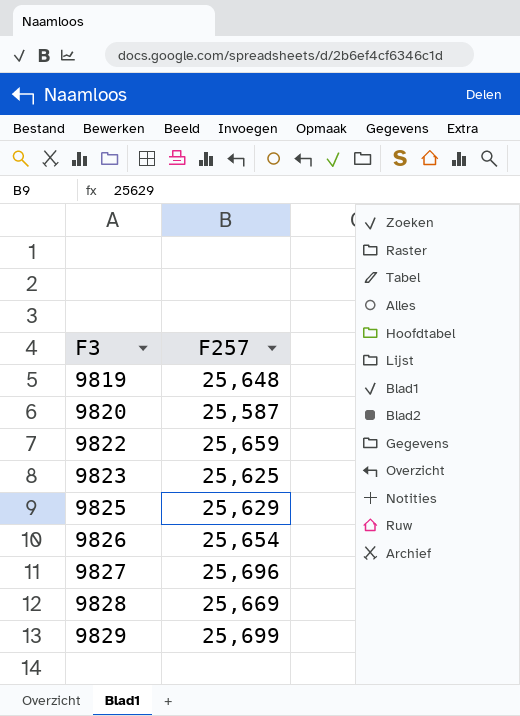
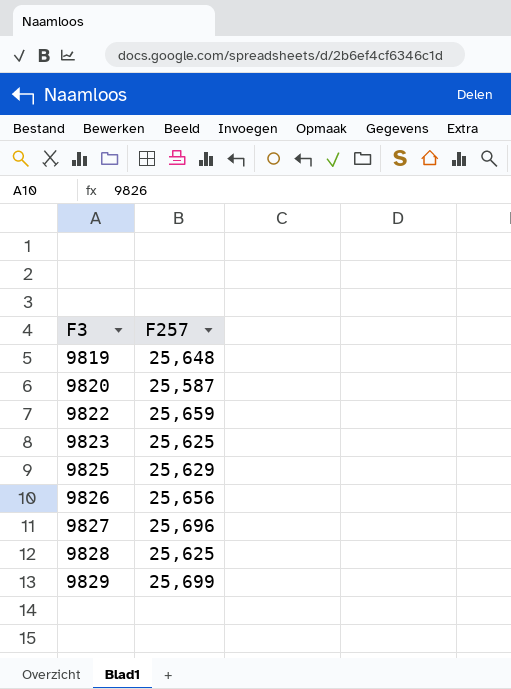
9826 | F257: 25,654 -> 25,656
9828 | F257: 25,669 -> 25,625

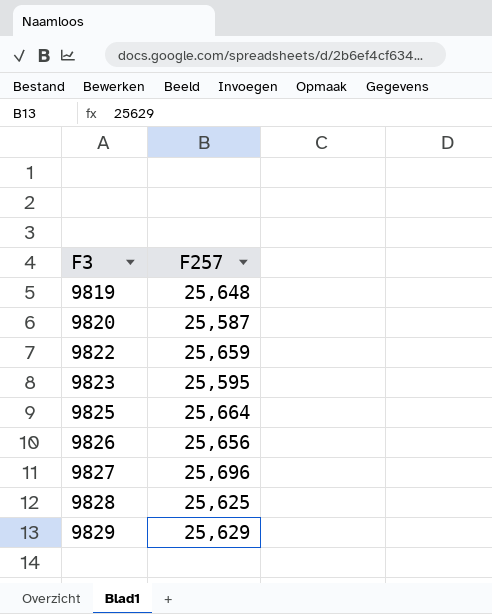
9823 | F257: 25,625 -> 25,595
9825 | F257: 25,629 -> 25,664
9829 | F257: 25,699 -> 25,629

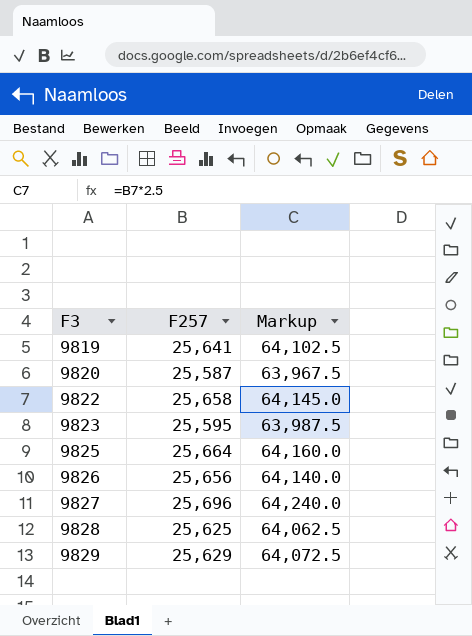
column Markup | formula: none -> [F257] * 2.5
9819 | F257: 25,648 -> 25,641
9822 | F257: 25,659 -> 25,658

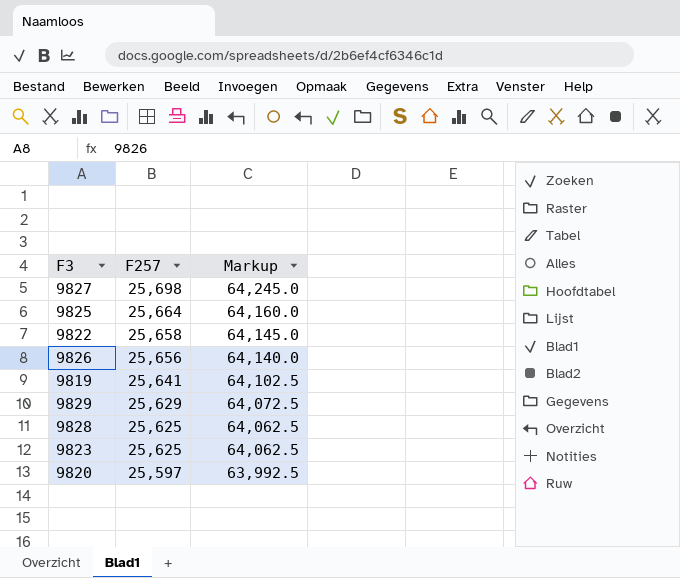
row order: F3 ascending -> F257 descending
9827 | F257: 25,696 -> 25,698
9827 | Markup: 64,240.0 -> 64,245.0
9823 | F257: 25,595 -> 25,625
9823 | Markup: 63,987.5 -> 64,062.5
9820 | F257: 25,587 -> 25,597
9820 | Markup: 63,967.5 -> 63,992.5

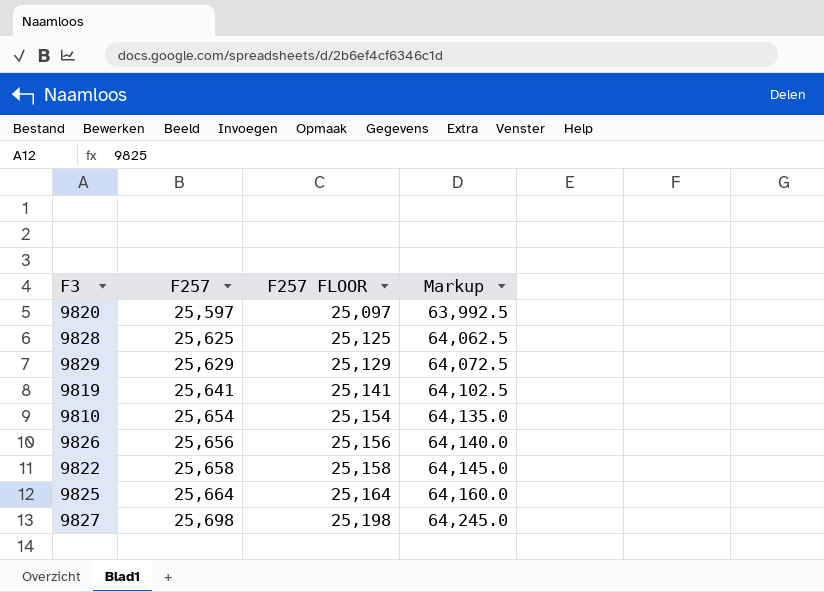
row order: F257 descending -> F257 ascending
column F257 FLOOR | formula: none -> [F257] - 500
row 9823: 25,625 | 64,062.5 -> none
row 9810: none -> 25,654 | 25,154 | 64,135.0

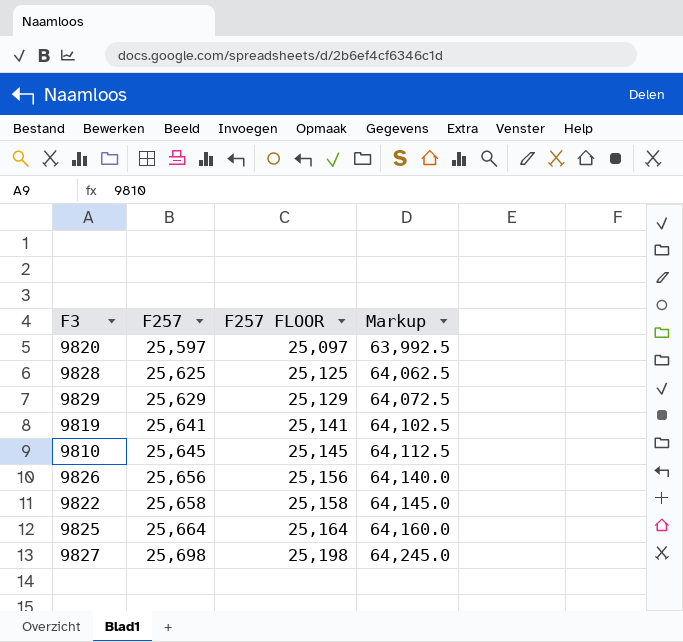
9810 | F257: 25,654 -> 25,645
9810 | F257 FLOOR: 25,154 -> 25,145
9810 | Markup: 64,135.0 -> 64,112.5

